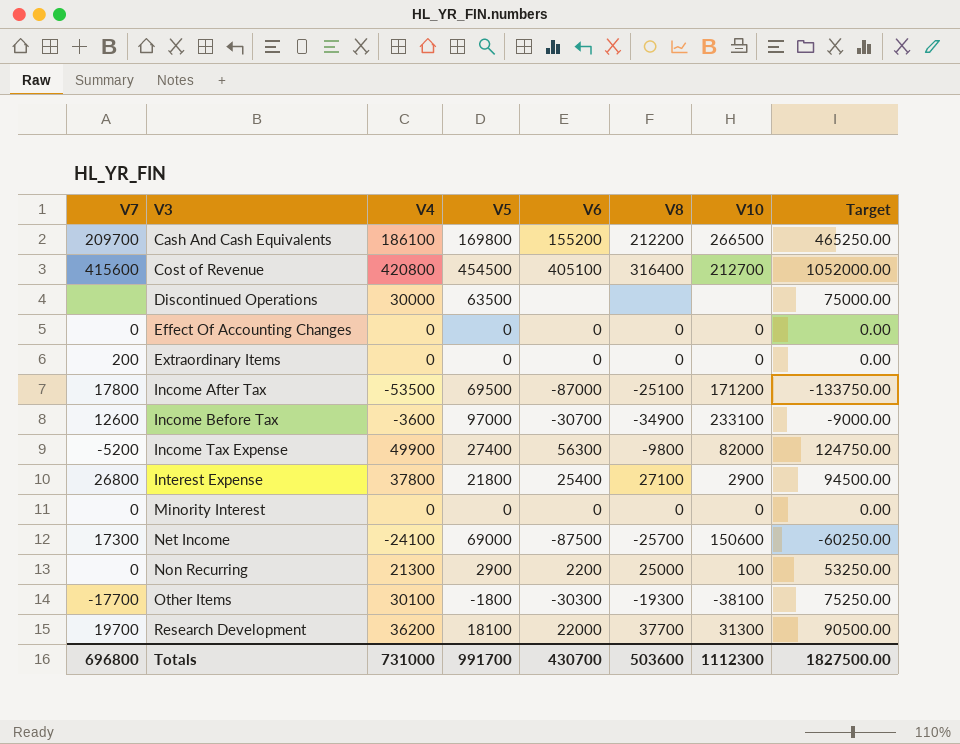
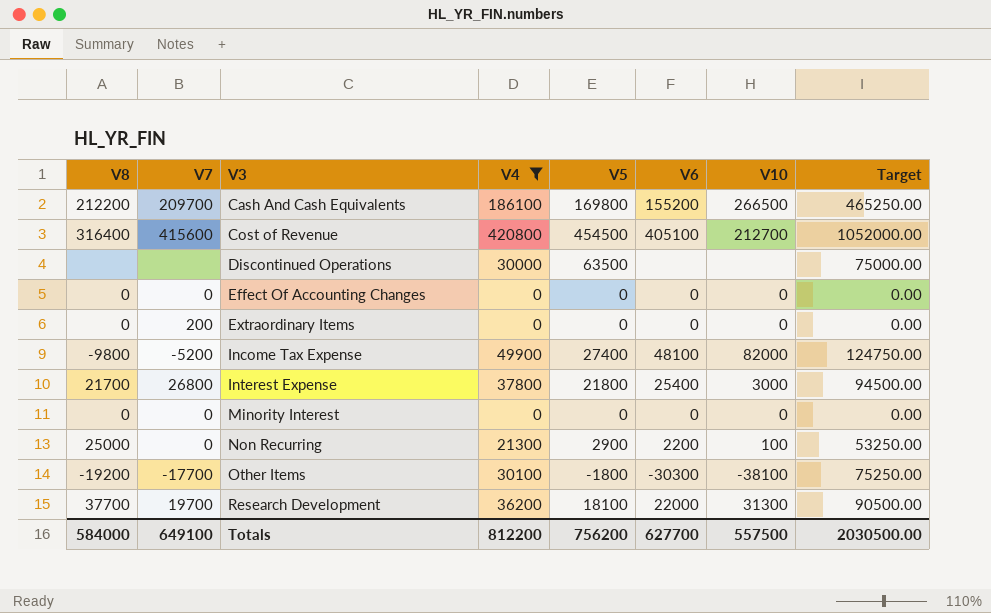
filter: none -> V4 >= 0
column V8 | position: 6 -> 1
Income Tax Expense | V6: 56300 -> 48100
Interest Expense | V8: 27100 -> 21700
Interest Expense | V10: 2900 -> 3000
Other Items | V8: -19300 -> -19200
Totals | V8: 503600 -> 584000
Totals | V7: 696800 -> 649100
Totals | V4: 731000 -> 812200
Totals | V5: 991700 -> 756200
Totals | V6: 430700 -> 627700
Totals | V10: 1112300 -> 557500
Totals | Target: 1827500.00 -> 2030500.00

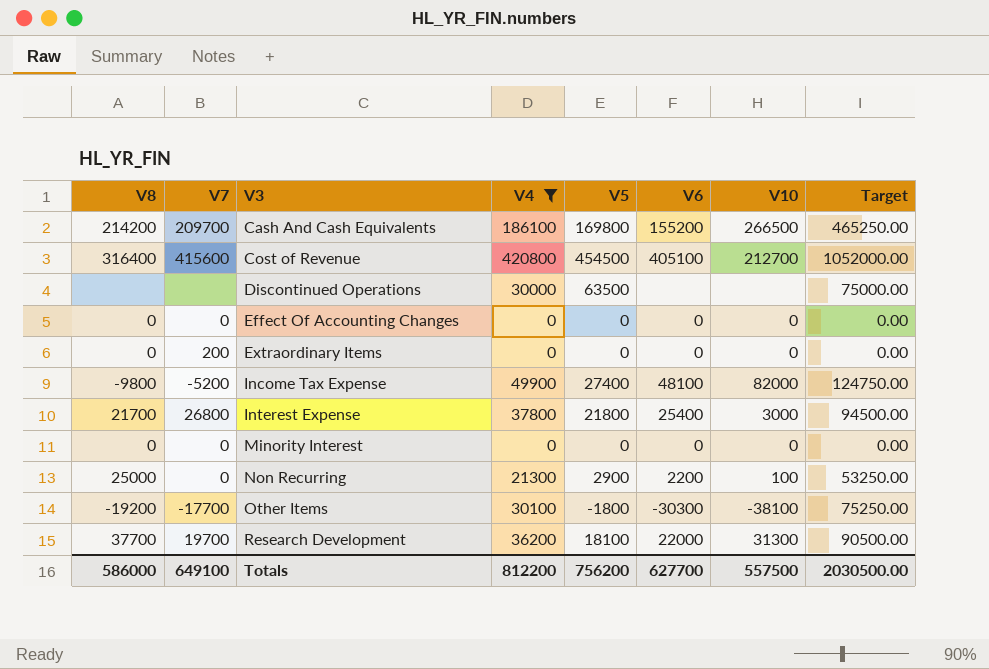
Cash And Cash Equivalents | V8: 212200 -> 214200
Totals | V8: 584000 -> 586000

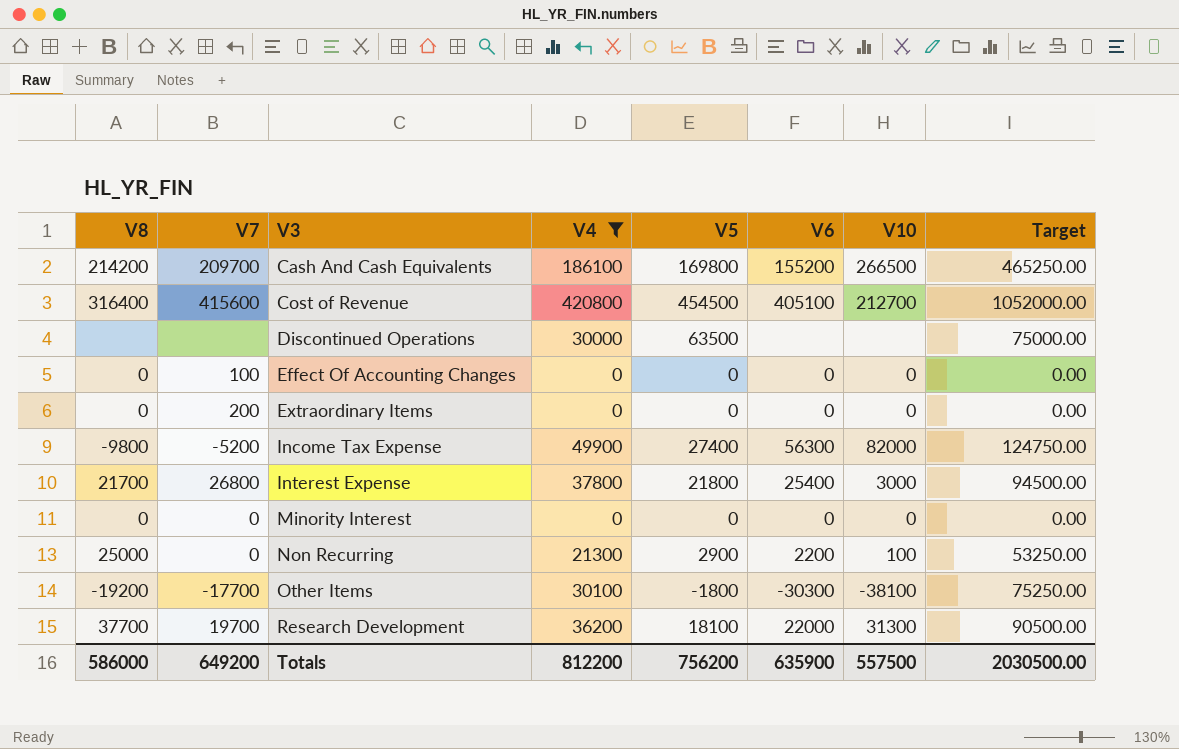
Effect Of Accounting Changes | V7: 0 -> 100
Income Tax Expense | V6: 48100 -> 56300
Totals | V7: 649100 -> 649200
Totals | V6: 627700 -> 635900

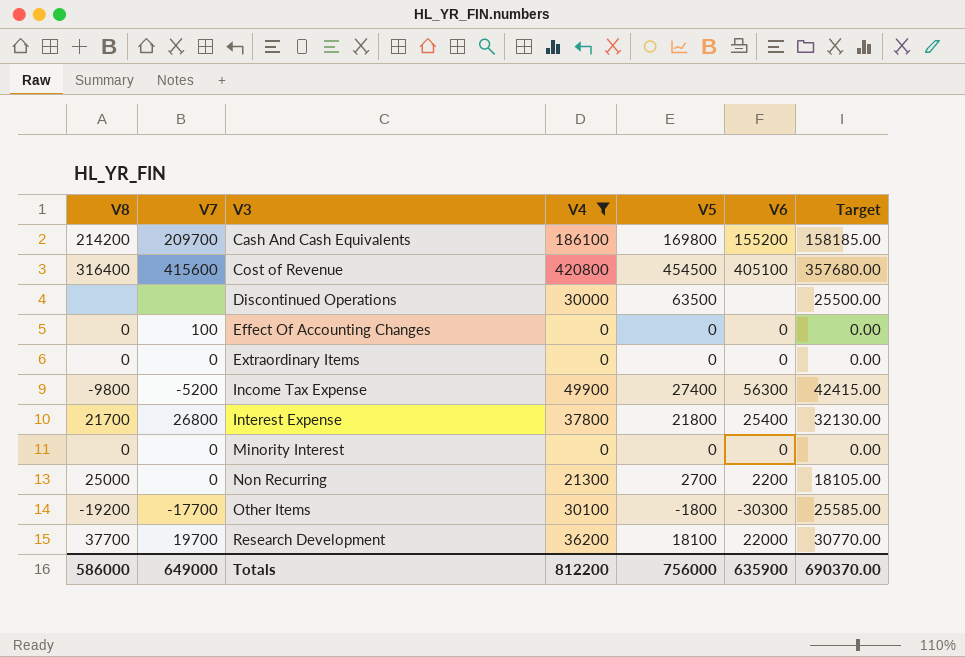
column V10 | position: 7 -> none
column Target | formula: [V4] * 2.5 -> [V4] * 0.85
Extraordinary Items | V7: 200 -> 0
Non Recurring | V5: 2900 -> 2700
Totals | V7: 649200 -> 649000
Totals | V5: 756200 -> 756000
Totals | Target: 2030500.00 -> 690370.00

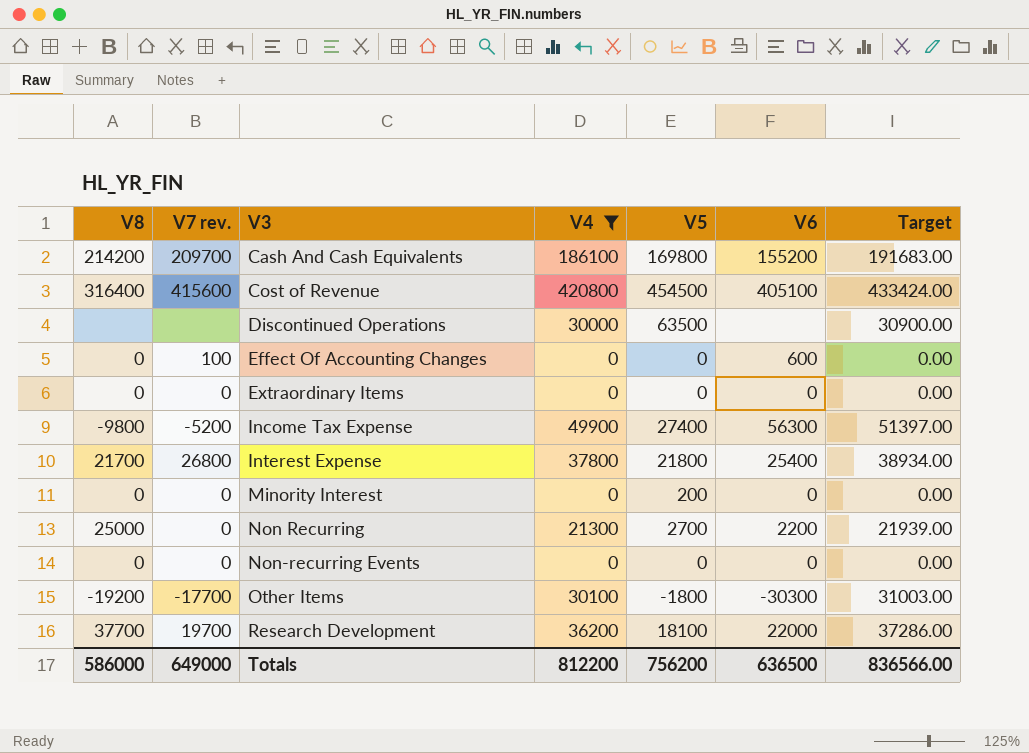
column name: V7 -> V7 rev.
column Target | formula: [V4] * 0.85 -> [V4] * 1.03
Effect Of Accounting Changes | V6: 0 -> 600
Minority Interest | V5: 0 -> 200
row Non-recurring Events: none -> 0 | 0 | 0 | 0 | 0 | 0.00
Totals | V5: 756000 -> 756200
Totals | V6: 635900 -> 636500
Totals | Target: 690370.00 -> 836566.00

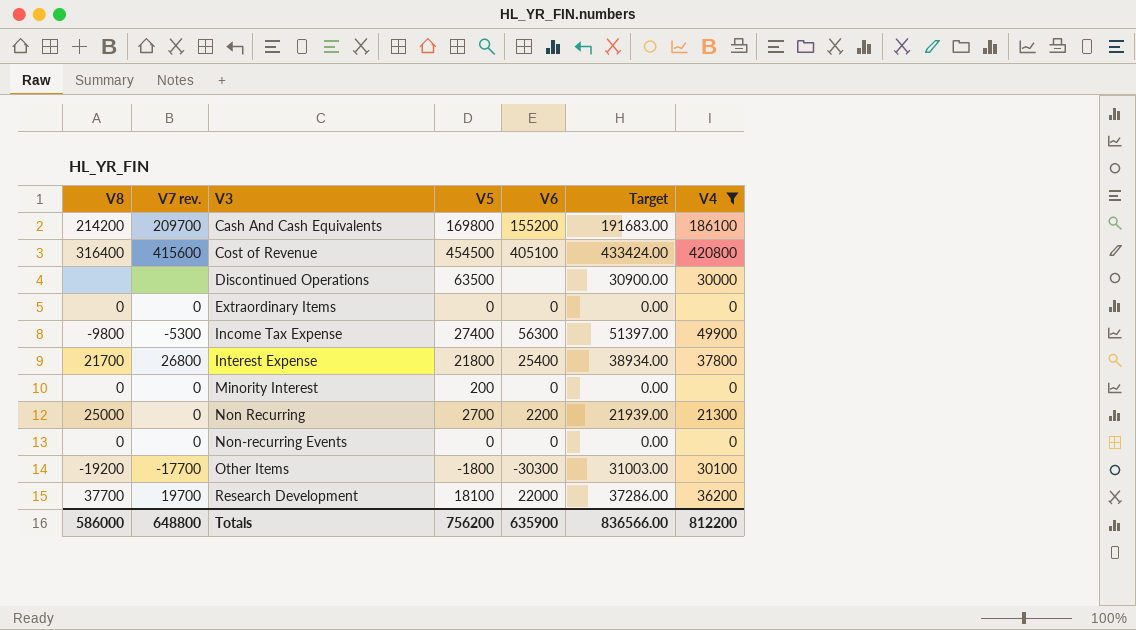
column V4 | position: 4 -> 7
row Effect Of Accounting Changes: 0 | 100 | 0 | 0 | 600 | 0.00 -> none
Income Tax Expense | V7 rev.: -5200 -> -5300
Totals | V7 rev.: 649000 -> 648800
Totals | V6: 636500 -> 635900

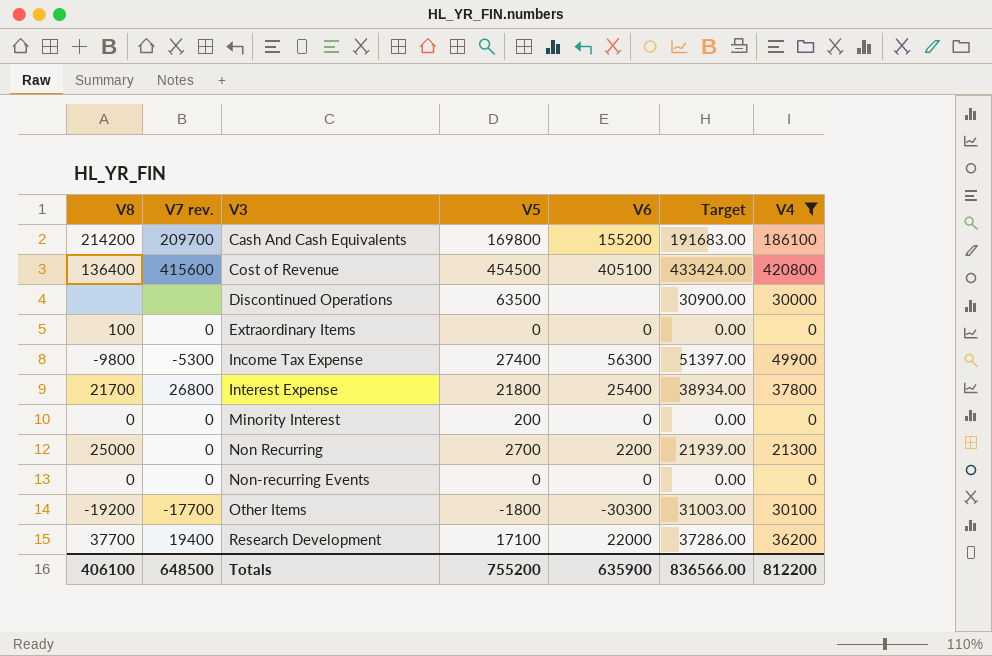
Cost of Revenue | V8: 316400 -> 136400
Extraordinary Items | V8: 0 -> 100
Research Development | V7 rev.: 19700 -> 19400
Research Development | V5: 18100 -> 17100
Totals | V8: 586000 -> 406100
Totals | V7 rev.: 648800 -> 648500
Totals | V5: 756200 -> 755200

